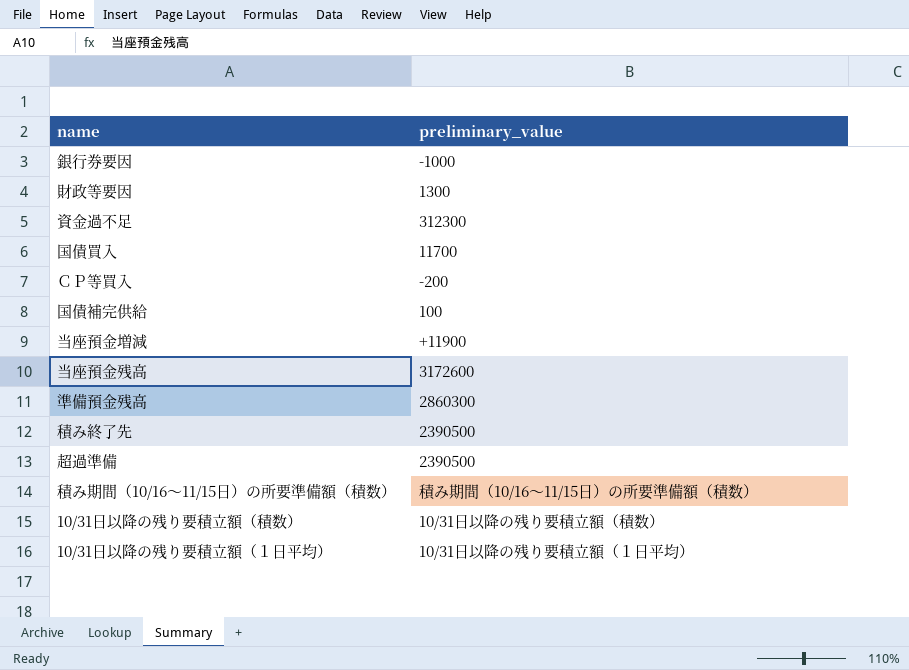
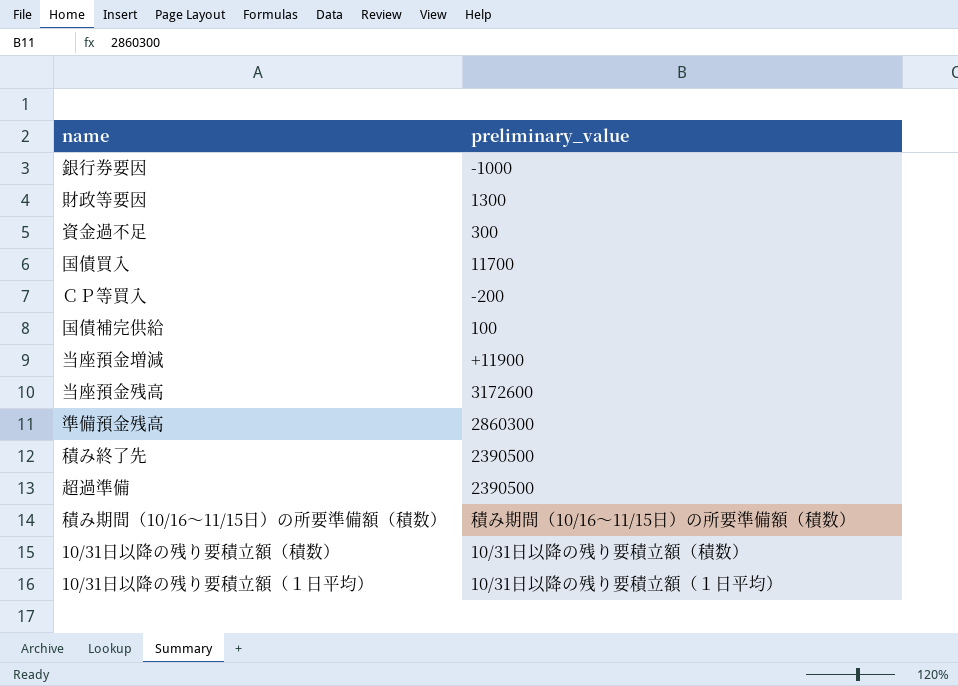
資金過不足 | preliminary_value: 312300 -> 300

